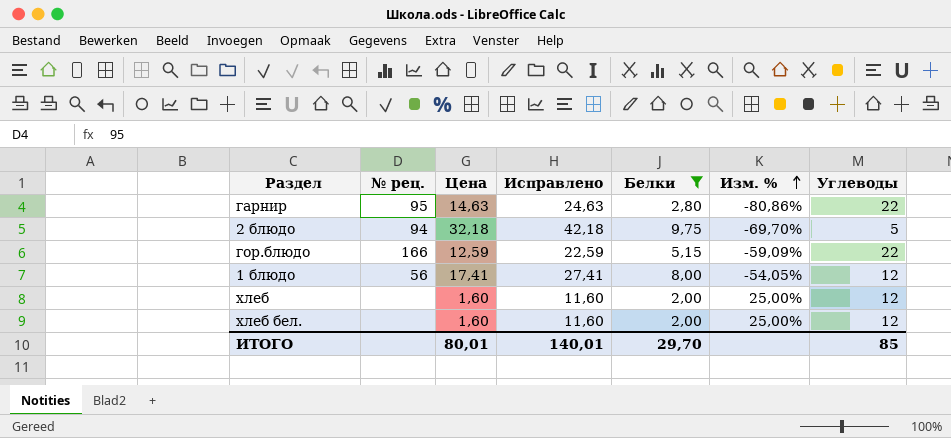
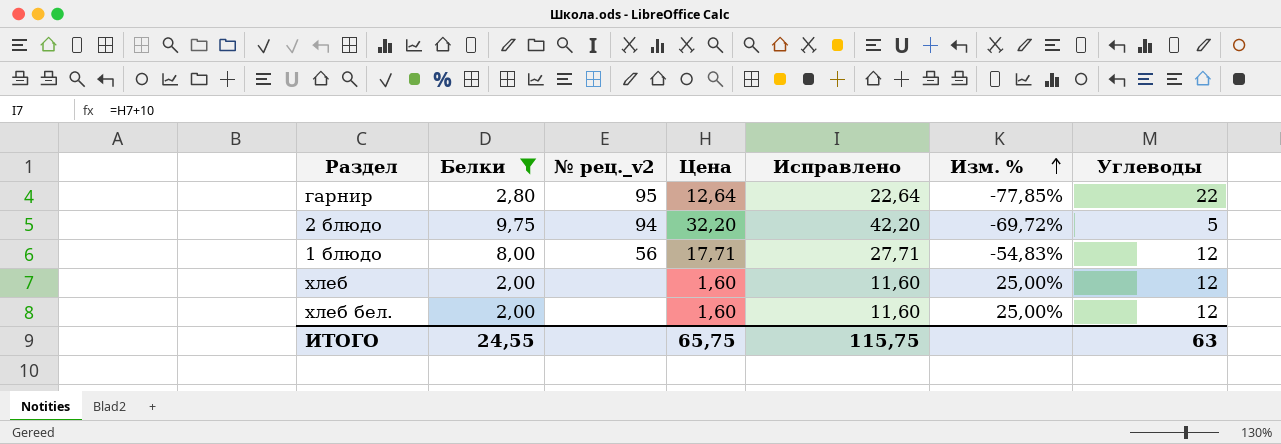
column Белки | position: 5 -> 2
column name: № рец. -> № рец._v2
row гор.блюдо: 166 | 12,59 | 22,59 | 5,15 | -59,09% | 22 -> none
гарнир | Цена: 14,63 -> 12,64
гарнир | Исправлено: 24,63 -> 22,64
гарнир | Изм. %: -80,86% -> -77,85%
2 блюдо | Цена: 32,18 -> 32,20
2 блюдо | Исправлено: 42,18 -> 42,20
2 блюдо | Изм. %: -69,70% -> -69,72%
1 блюдо | Цена: 17,41 -> 17,71
1 блюдо | Исправлено: 27,41 -> 27,71
1 блюдо | Изм. %: -54,05% -> -54,83%
ИТОГО | Белки: 29,70 -> 24,55
ИТОГО | Цена: 80,01 -> 65,75
ИТОГО | Исправлено: 140,01 -> 115,75
ИТОГО | Углеводы: 85 -> 63

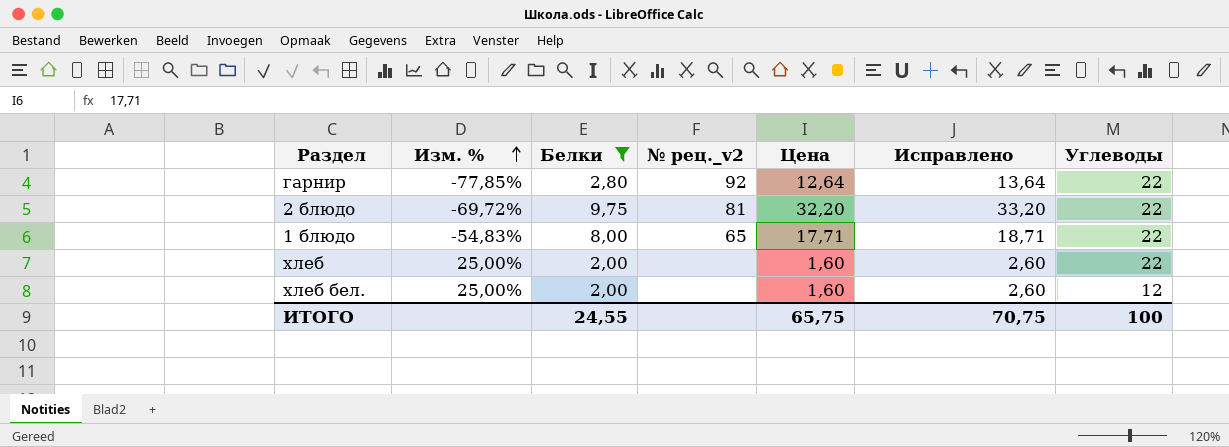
column Изм. % | position: 6 -> 2
column Исправлено | formula: [Цена] + 10 -> [Цена] + 1
гарнир | № рец._v2: 95 -> 92
2 блюдо | № рец._v2: 94 -> 81
2 блюдо | Углеводы: 5 -> 22
1 блюдо | № рец._v2: 56 -> 65
1 блюдо | Углеводы: 12 -> 22
хлеб | Углеводы: 12 -> 22
ИТОГО | Исправлено: 115,75 -> 70,75
ИТОГО | Углеводы: 63 -> 100

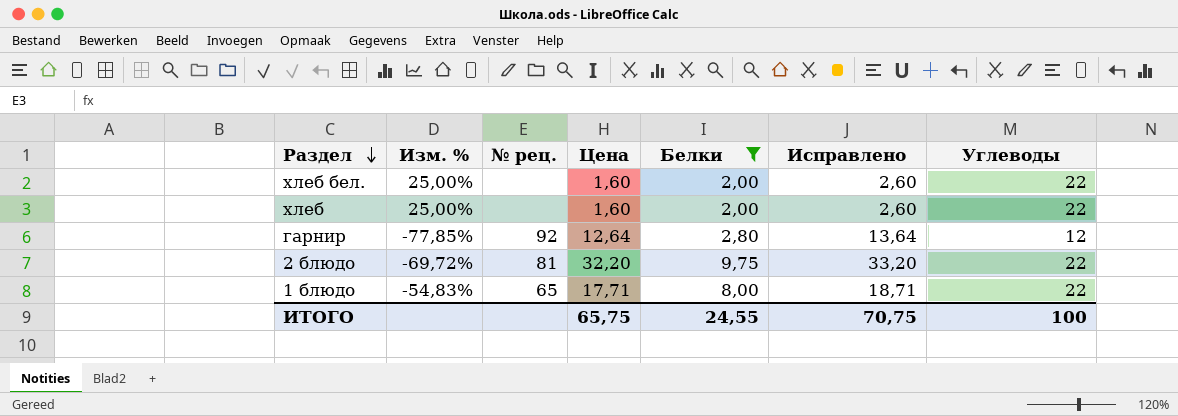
row order: Изм. % ascending -> Раздел descending
column name: № рец._v2 -> № рец.
column Белки | position: 3 -> 5
хлеб бел. | Углеводы: 12 -> 22
гарнир | Углеводы: 22 -> 12

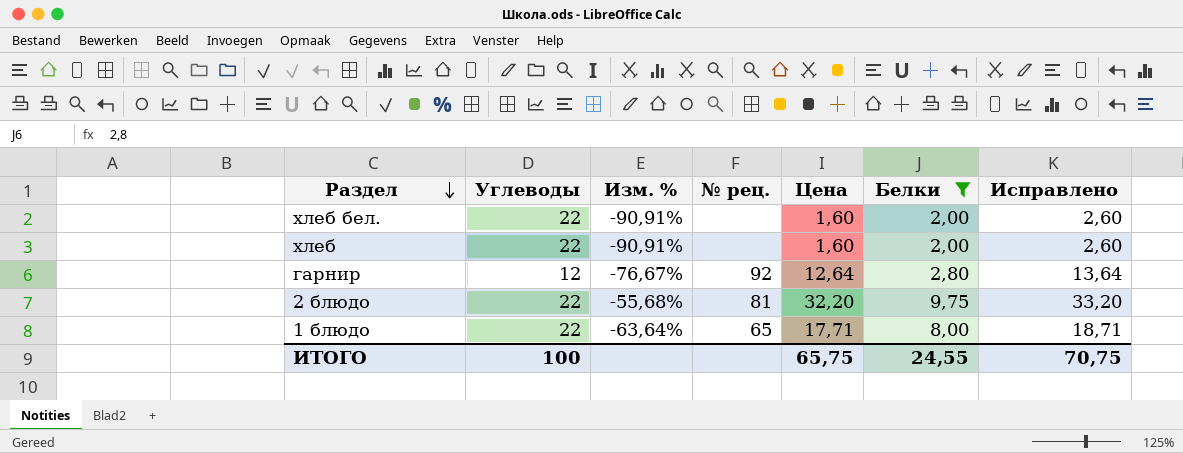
column Углеводы | position: 7 -> 2
column Изм. % | formula: ([Белки] - [Цена]) / [Цена] -> ([Белки] - [Углеводы]) / [Углеводы]

